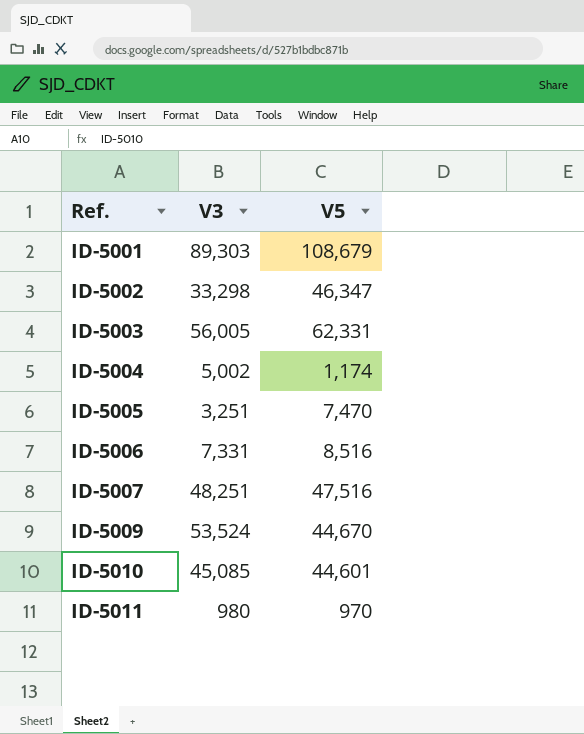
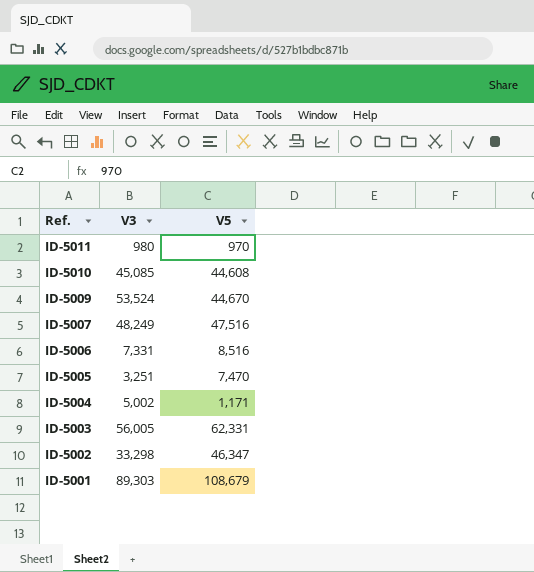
row order: Ref. ascending -> Ref. descending
ID-5010 | V5: 44,601 -> 44,608
ID-5007 | V3: 48,251 -> 48,249
ID-5004 | V5: 1,174 -> 1,171

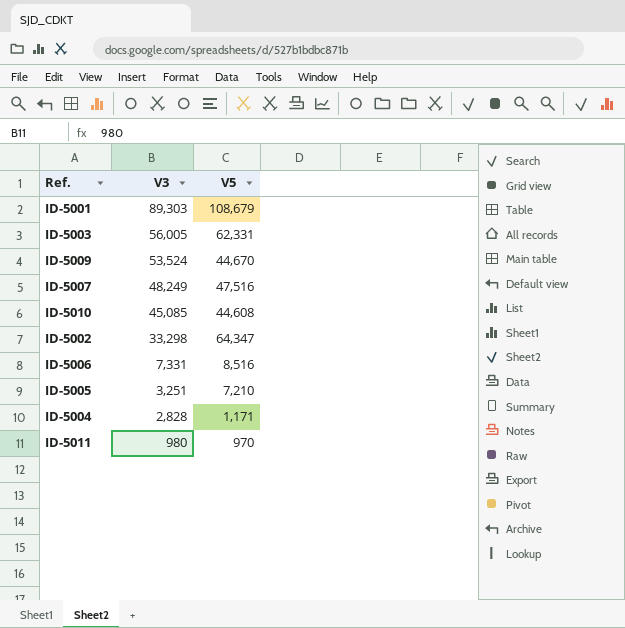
row order: Ref. descending -> V3 descending
ID-5002 | V5: 46,347 -> 64,347
ID-5005 | V5: 7,470 -> 7,210
ID-5004 | V3: 5,002 -> 2,828

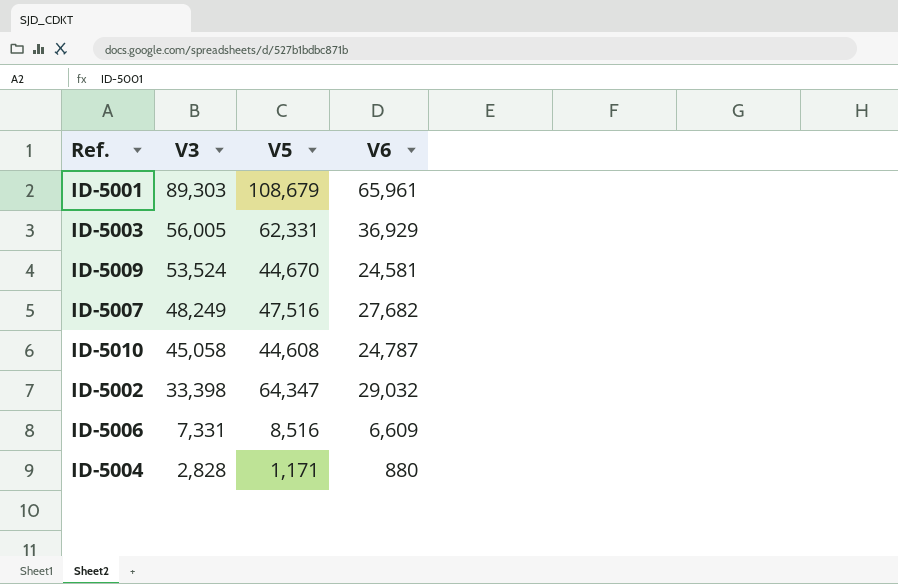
column V6 | position: none -> 4
row ID-5005: 3,251 | 7,210 -> none
row ID-5011: 980 | 970 -> none
ID-5010 | V3: 45,085 -> 45,058
ID-5002 | V3: 33,298 -> 33,398

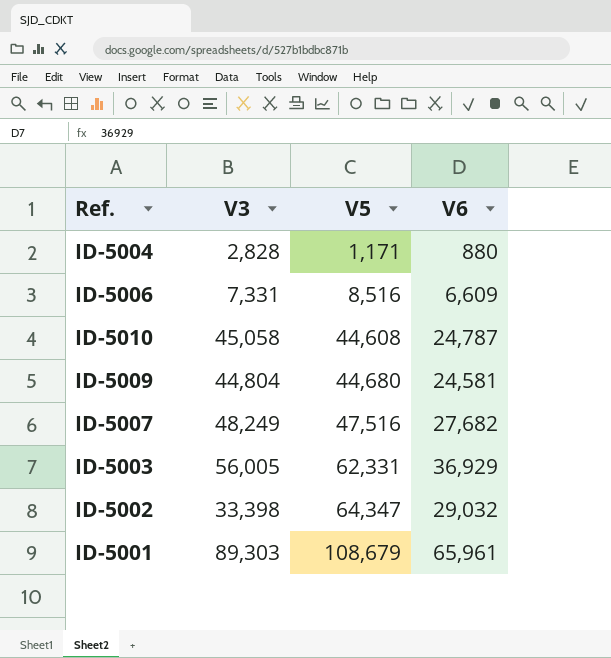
row order: V3 descending -> V5 ascending
ID-5009 | V3: 53,524 -> 44,804
ID-5009 | V5: 44,670 -> 44,680

